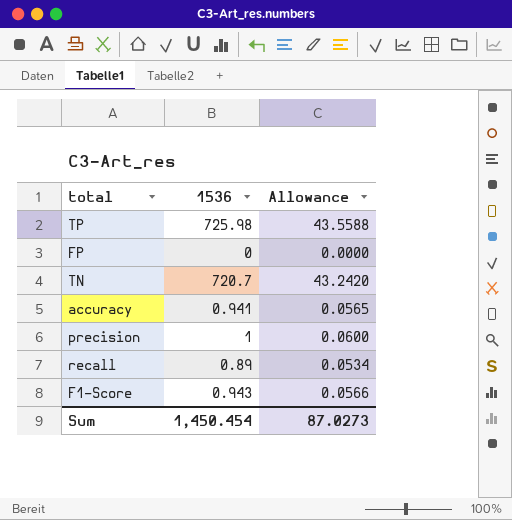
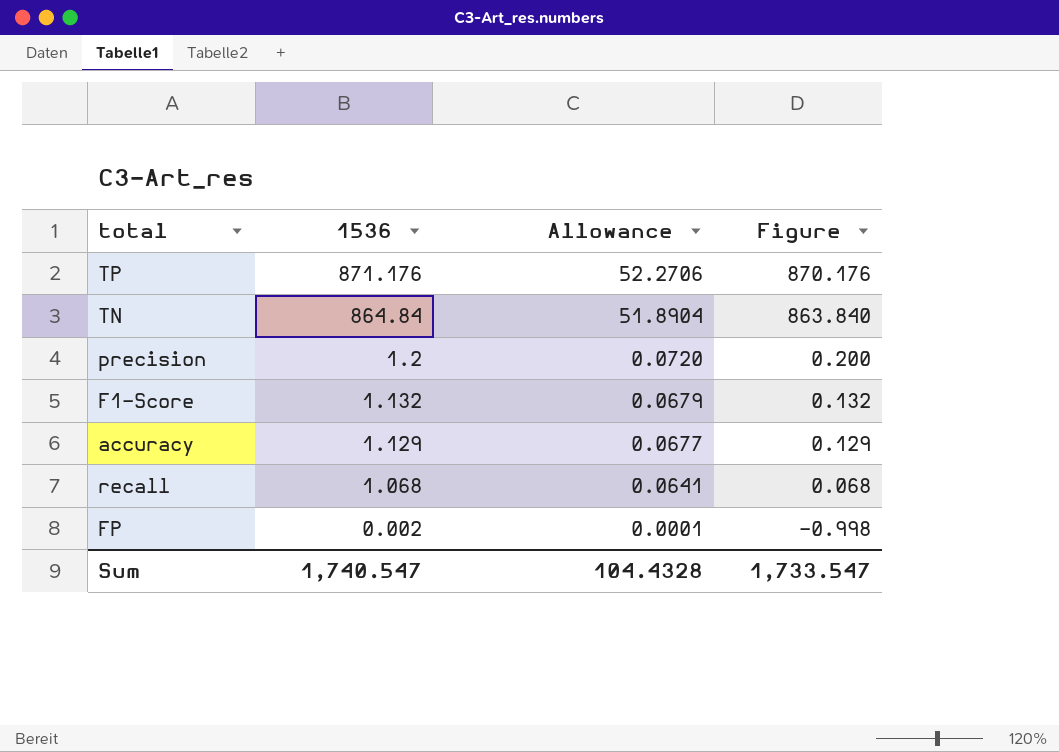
row order: none -> 1536 descending
column Figure | formula: none -> [1536] - 1
TP | 1536: 725.98 -> 871.176
TP | Allowance: 43.5588 -> 52.2706
TN | 1536: 720.7 -> 864.84
TN | Allowance: 43.2420 -> 51.8904
precision | 1536: 1 -> 1.2
precision | Allowance: 0.0600 -> 0.0720
F1-Score | 1536: 0.943 -> 1.132
F1-Score | Allowance: 0.0566 -> 0.0679
accuracy | 1536: 0.941 -> 1.129
accuracy | Allowance: 0.0565 -> 0.0677
recall | 1536: 0.89 -> 1.068
recall | Allowance: 0.0534 -> 0.0641
FP | 1536: 0 -> 0.002
FP | Allowance: 0.0000 -> 0.0001
Sum | 1536: 1,450.454 -> 1,740.547
Sum | Allowance: 87.0273 -> 104.4328

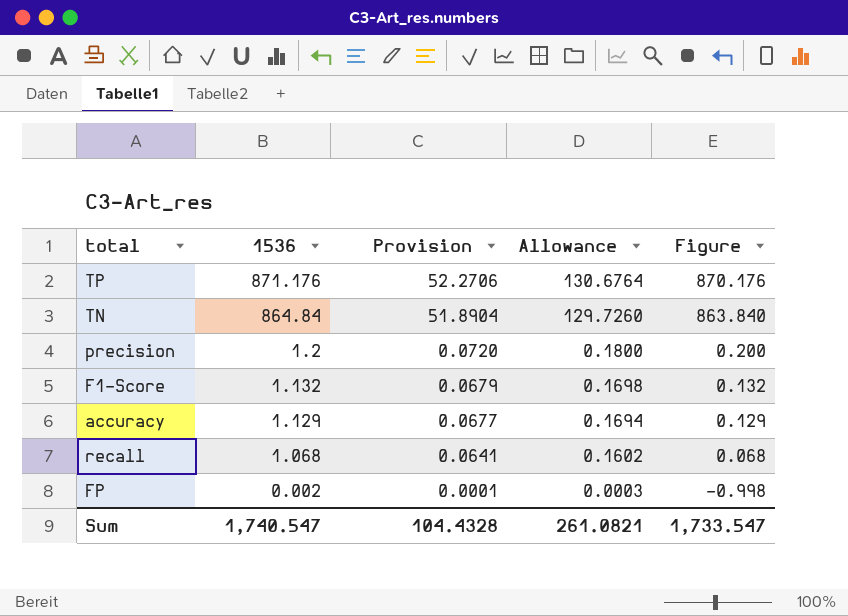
column Provision | formula: none -> [1536] * 0.06
column Allowance | formula: [1536] * 0.06 -> [1536] * 0.15
Sum | Allowance: 104.4328 -> 261.0821

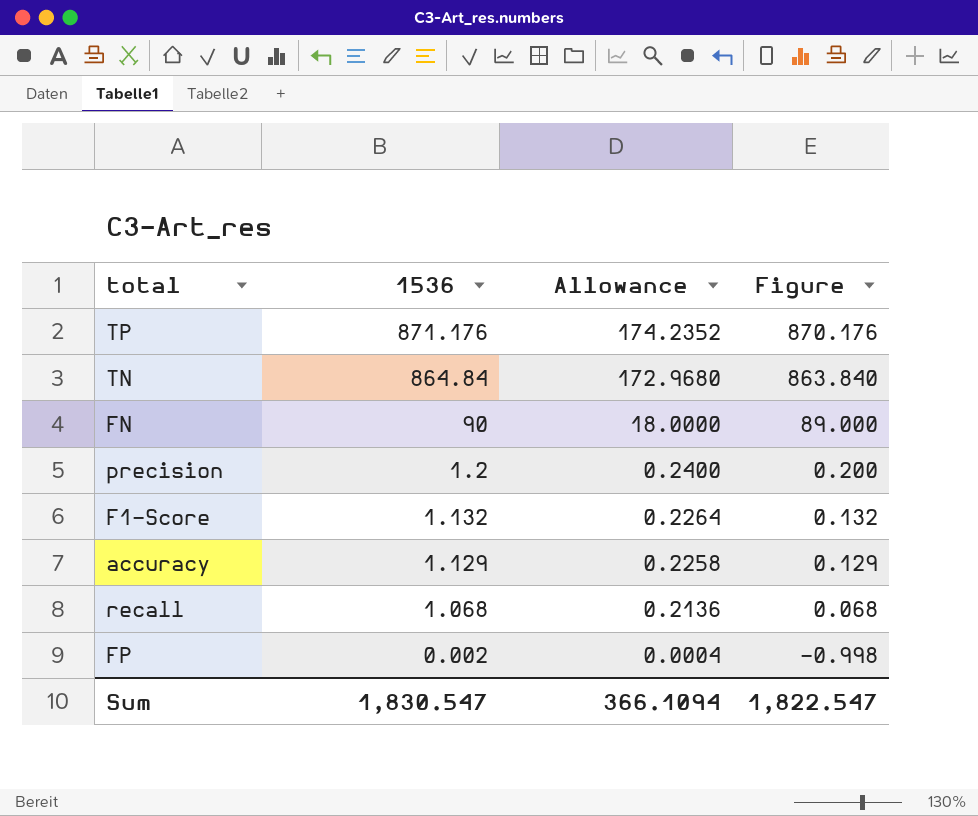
column Provision | formula: [1536] * 0.06 -> none
column Allowance | formula: [1536] * 0.15 -> [1536] * 0.2
row FN: none -> 90 | 18.0000 | 89.000
Sum | 1536: 1,740.547 -> 1,830.547
Sum | Allowance: 261.0821 -> 366.1094
Sum | Figure: 1,733.547 -> 1,822.547

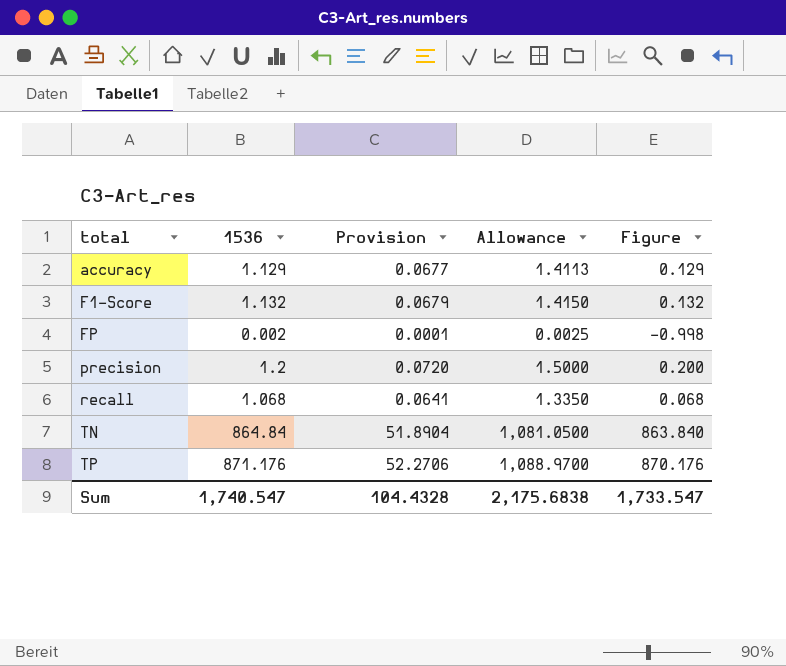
row order: 1536 descending -> total ascending
column Provision | formula: none -> [1536] * 0.06
column Allowance | formula: [1536] * 0.2 -> [1536] * 1.25
row FN: 90 | 18.0000 | 89.000 -> none
Sum | 1536: 1,830.547 -> 1,740.547
Sum | Allowance: 366.1094 -> 2,175.6838
Sum | Figure: 1,822.547 -> 1,733.547

